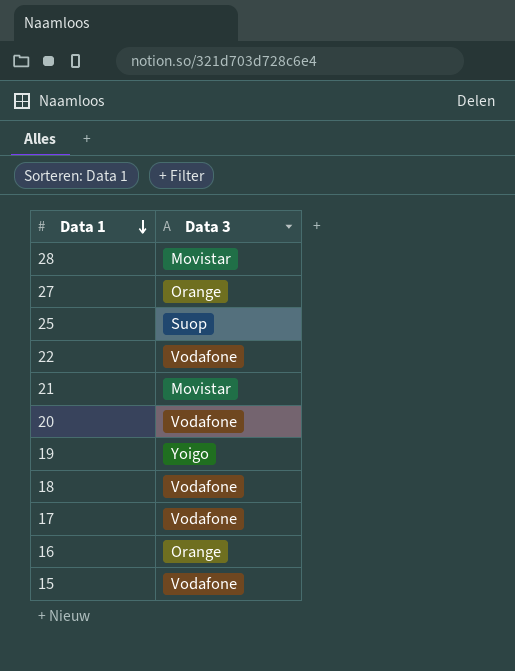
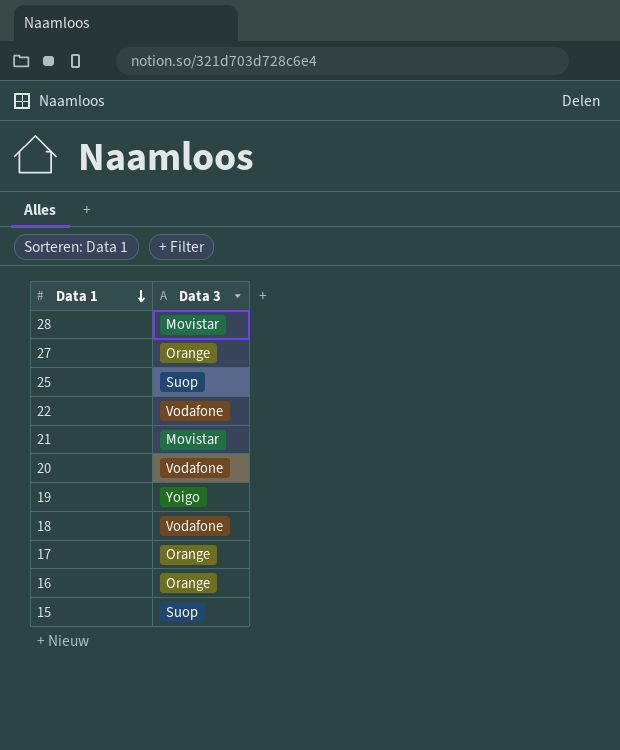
17 | Data 3: Vodafone -> Orange
15 | Data 3: Vodafone -> Suop

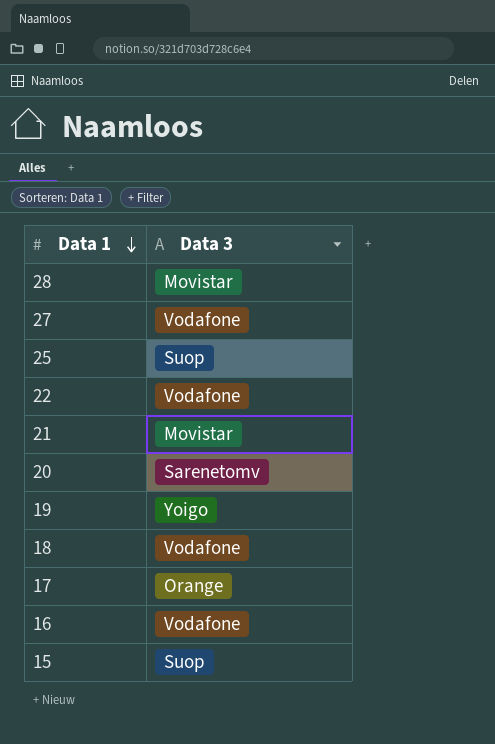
27 | Data 3: Orange -> Vodafone
20 | Data 3: Vodafone -> Sarenetomv
16 | Data 3: Orange -> Vodafone

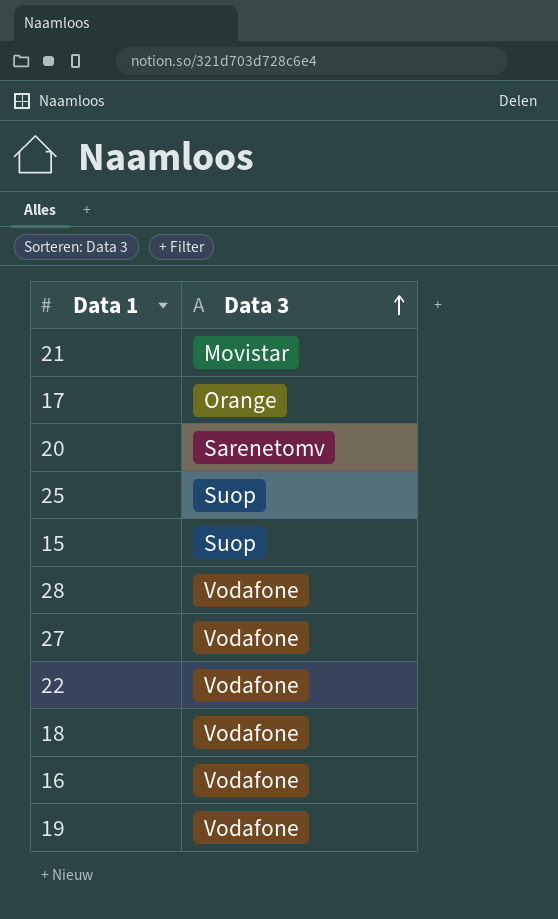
row order: Data 1 descending -> Data 3 ascending
28 | Data 3: Movistar -> Vodafone
19 | Data 3: Yoigo -> Vodafone

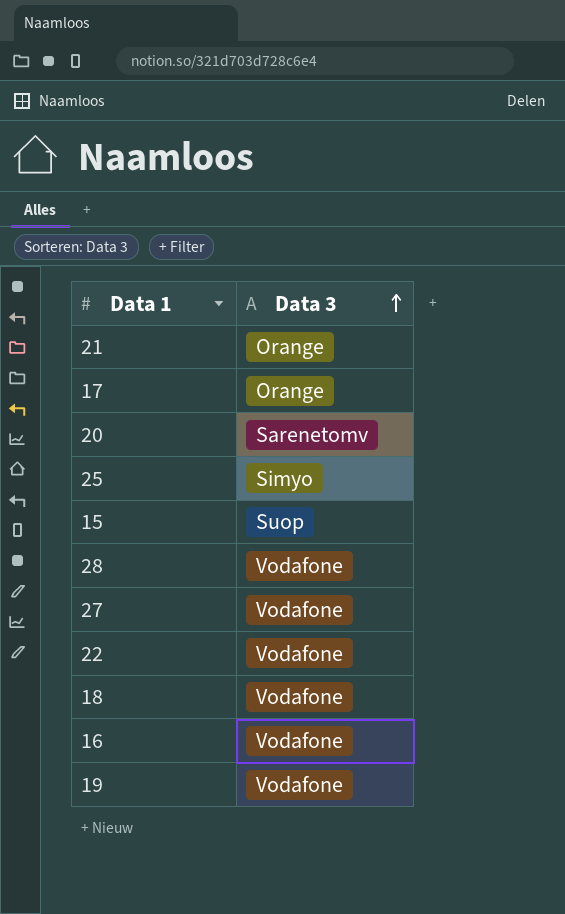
21 | Data 3: Movistar -> Orange
25 | Data 3: Suop -> Simyo

